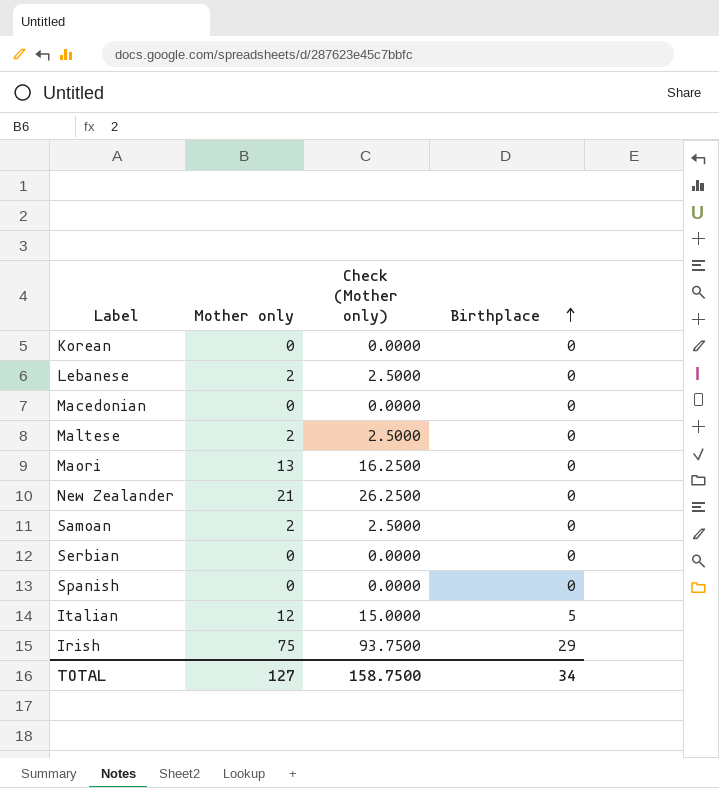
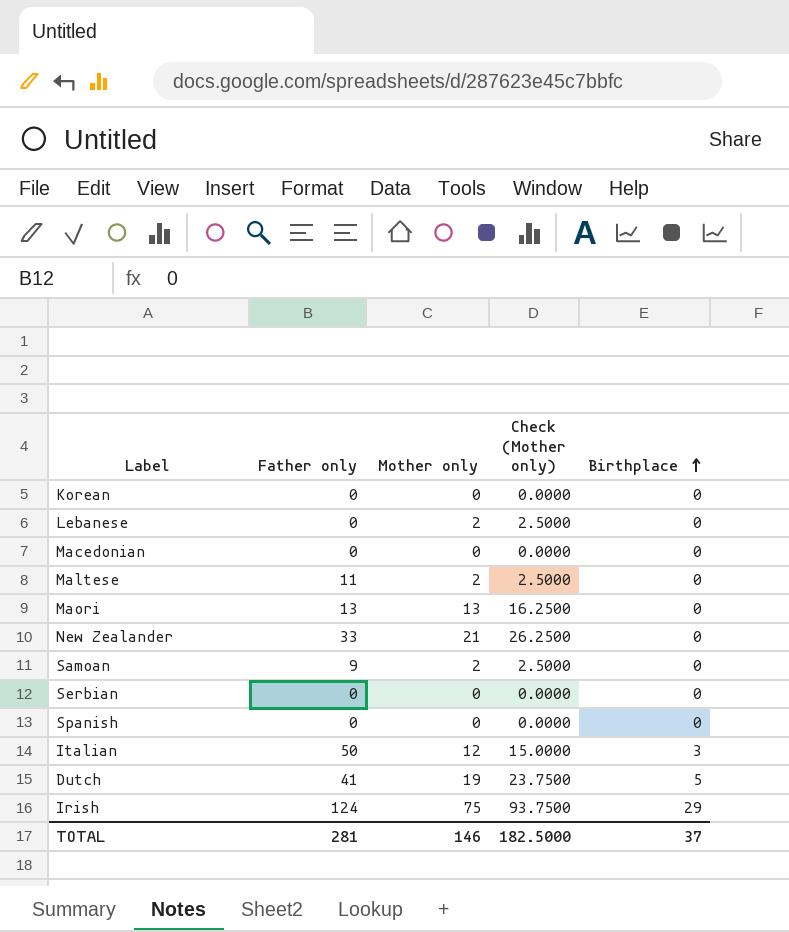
column Father only | position: none -> 2
Italian | Birthplace: 5 -> 3
row Dutch: none -> 41 | 19 | 23.7500 | 5
TOTAL | Mother only: 127 -> 146
TOTAL | Check (Mother only): 158.7500 -> 182.5000
TOTAL | Birthplace: 34 -> 37

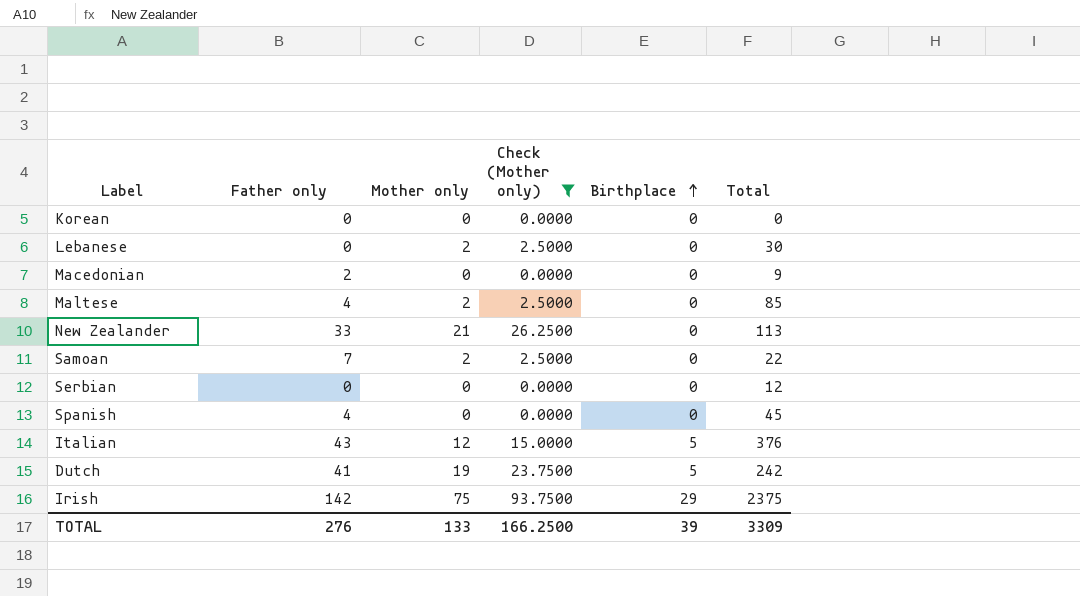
filter: none -> Check (Mother only) != 16.2500
column Total | position: none -> 6
Macedonian | Father only: 0 -> 2
Maltese | Father only: 11 -> 4
Samoan | Father only: 9 -> 7
Spanish | Father only: 0 -> 4
Italian | Father only: 50 -> 43
Italian | Birthplace: 3 -> 5
Irish | Father only: 124 -> 142
TOTAL | Father only: 281 -> 276
TOTAL | Mother only: 146 -> 133
TOTAL | Check (Mother only): 182.5000 -> 166.2500
TOTAL | Birthplace: 37 -> 39

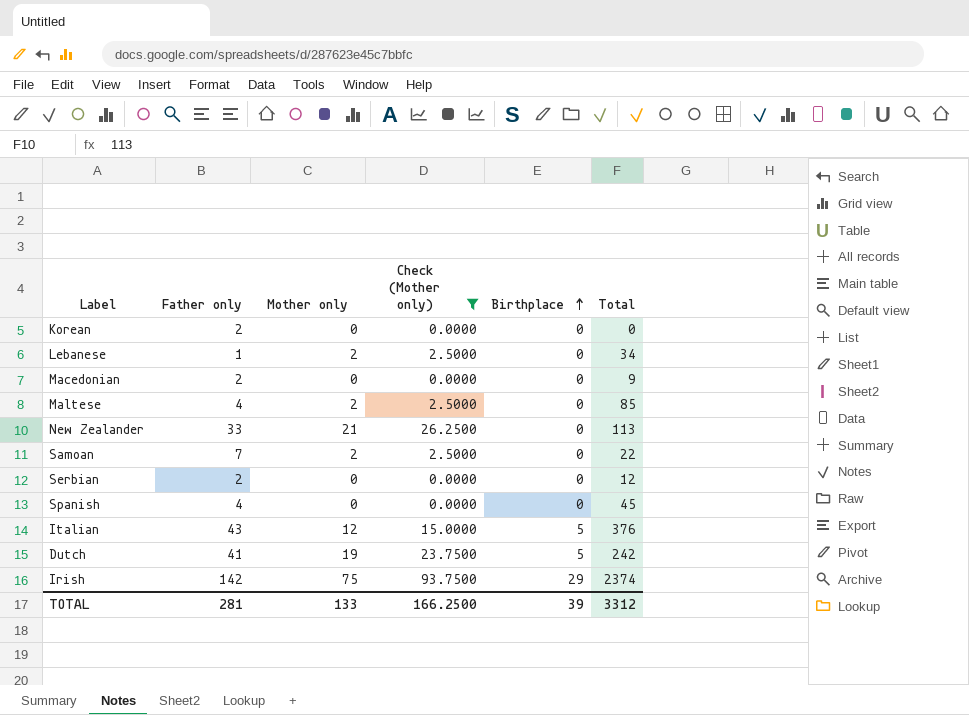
Korean | Father only: 0 -> 2
Lebanese | Father only: 0 -> 1
Lebanese | Total: 30 -> 34
Serbian | Father only: 0 -> 2
Irish | Total: 2375 -> 2374
TOTAL | Father only: 276 -> 281
TOTAL | Total: 3309 -> 3312

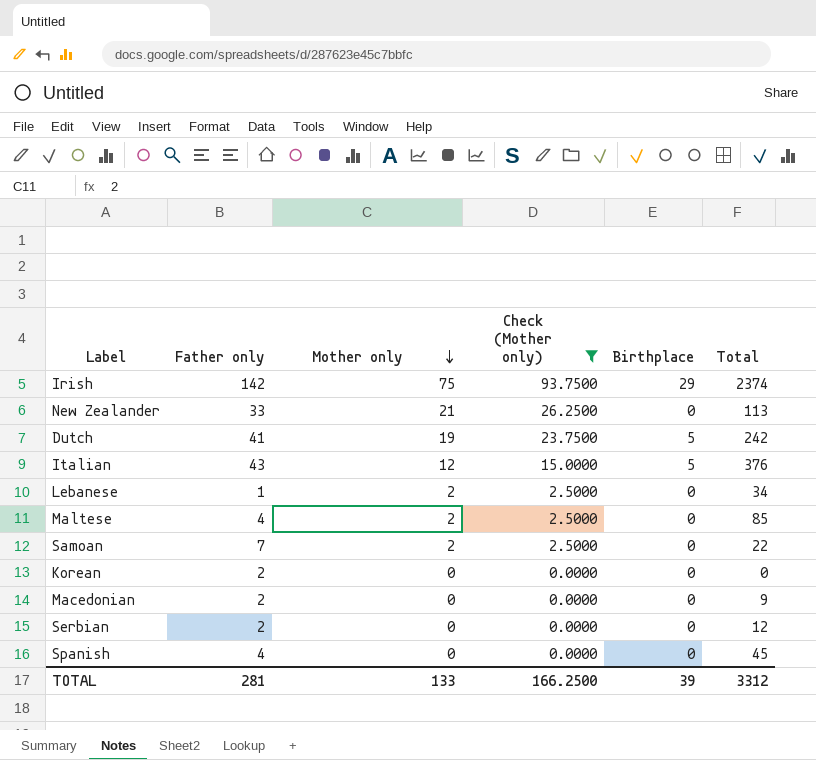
row order: Birthplace ascending -> Mother only descending

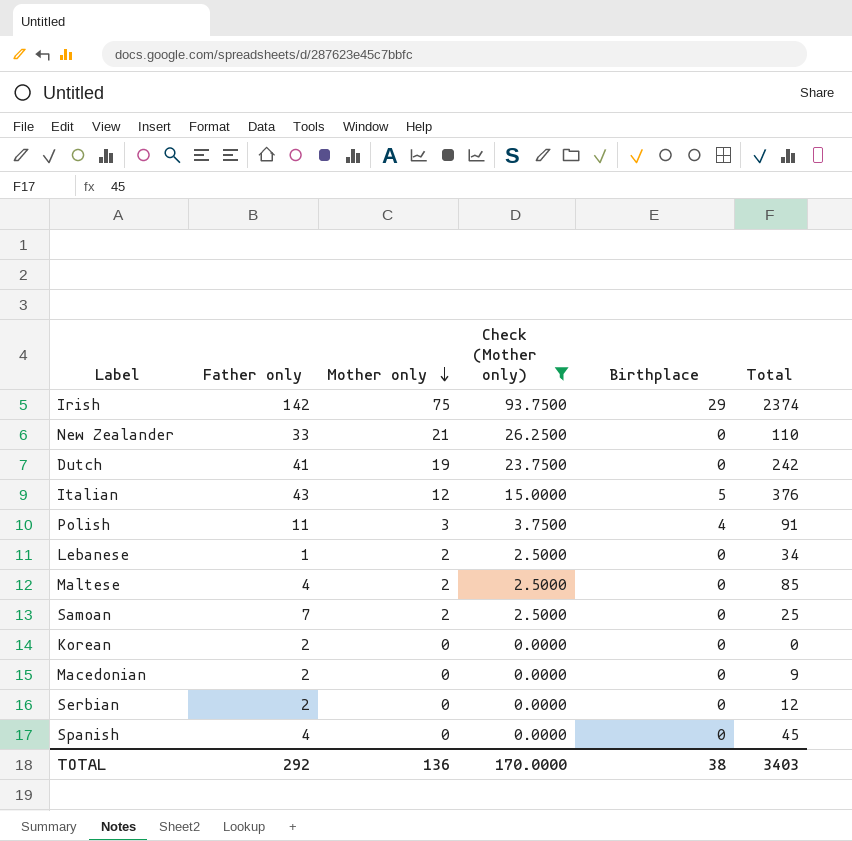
New Zealander | Total: 113 -> 110
Dutch | Birthplace: 5 -> 0
row Polish: none -> 11 | 3 | 3.7500 | 4 | 91
Samoan | Total: 22 -> 25
TOTAL | Father only: 281 -> 292
TOTAL | Mother only: 133 -> 136
TOTAL | Check (Mother only): 166.2500 -> 170.0000
TOTAL | Birthplace: 39 -> 38
TOTAL | Total: 3312 -> 3403

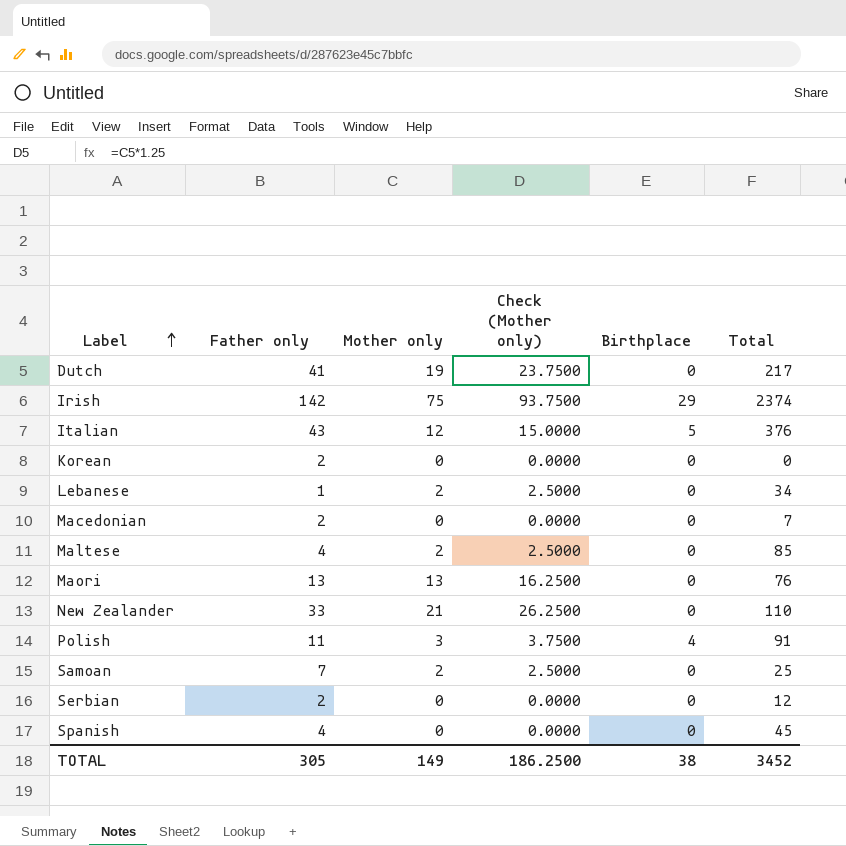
filter: Check (Mother only) != 16.2500 -> none
row order: Mother only descending -> Label ascending
Dutch | Total: 242 -> 217
Macedonian | Total: 9 -> 7
TOTAL | Father only: 292 -> 305
TOTAL | Mother only: 136 -> 149
TOTAL | Check (Mother only): 170.0000 -> 186.2500
TOTAL | Total: 3403 -> 3452

